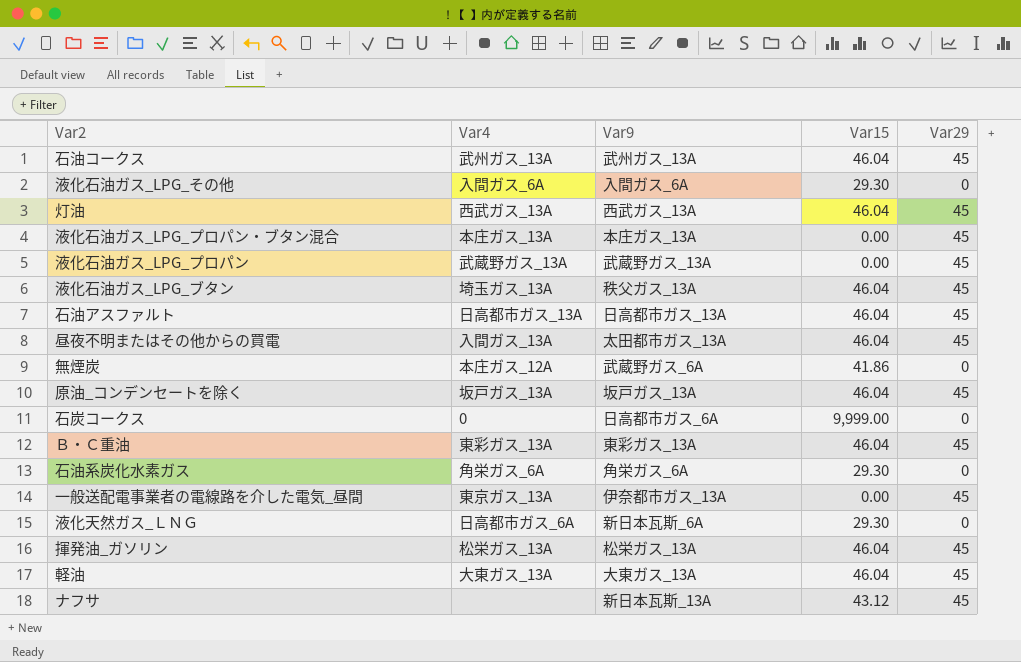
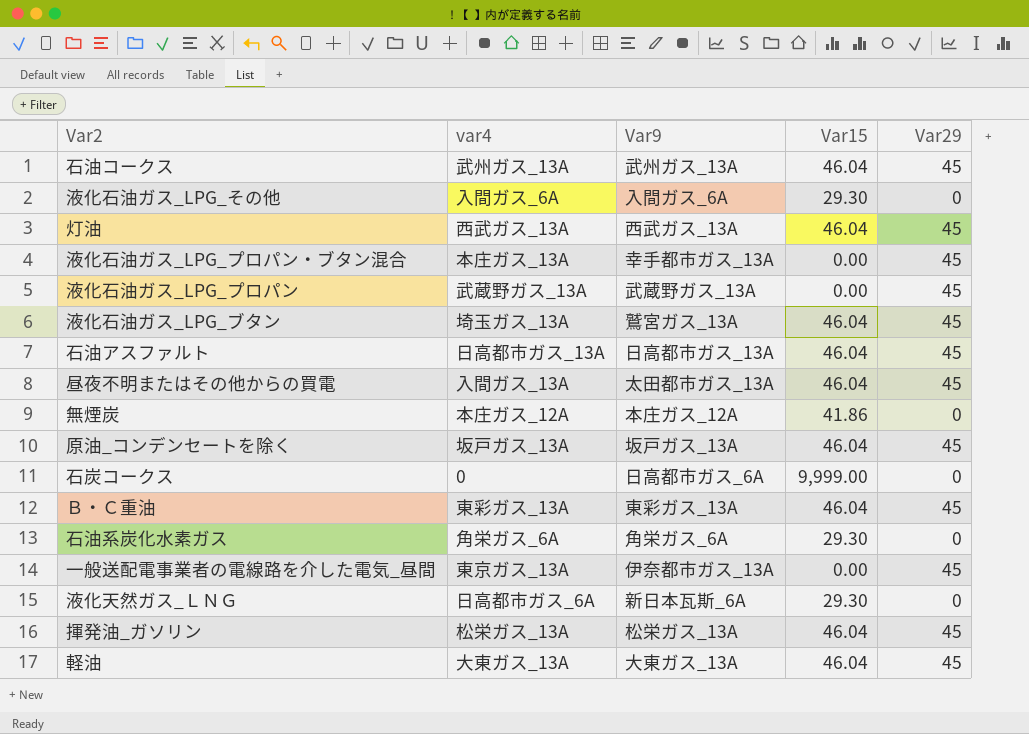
column name: Var4 -> var4
row ナフサ: none | 新日本瓦斯_13A | 43.12 | 45 -> none
液化石油ガス_LPG_プロパン・ブタン混合 | Var9: 本庄ガス_13A -> 幸手都市ガス_13A
液化石油ガス_LPG_ブタン | Var9: 秩父ガス_13A -> 鷲宮ガス_13A
無煙炭 | Var9: 武蔵野ガス_6A -> 本庄ガス_12A

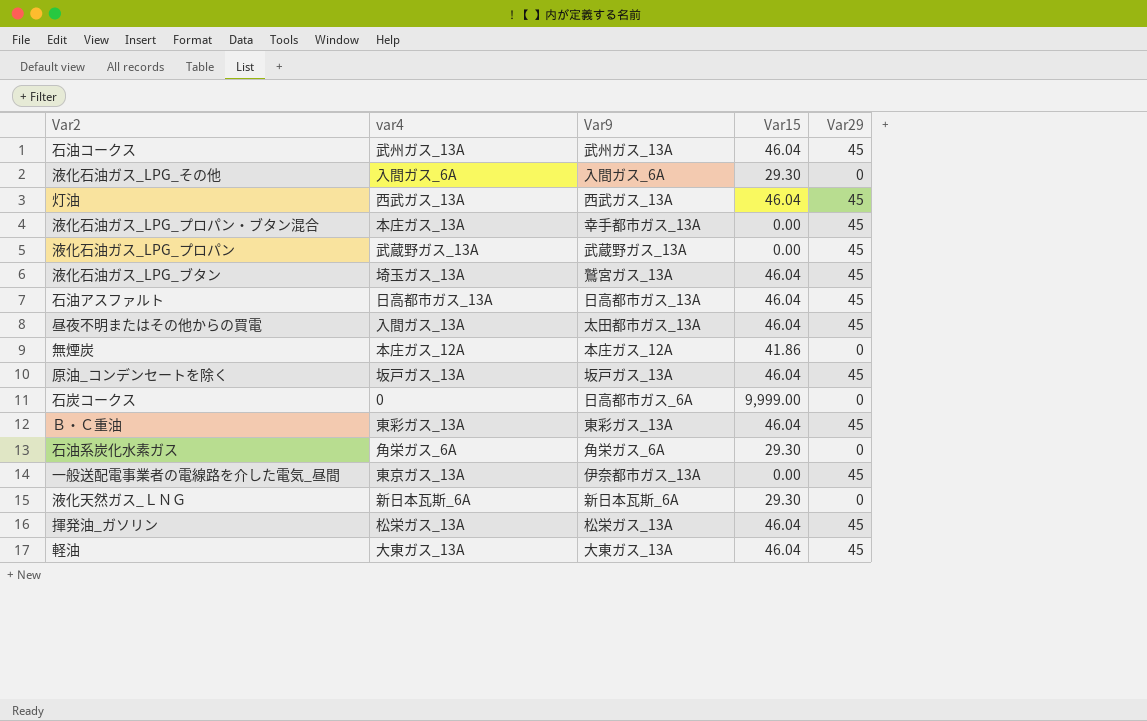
液化天然ガス_ＬＮＧ | var4: 日高都市ガス_6A -> 新日本瓦斯_6A

